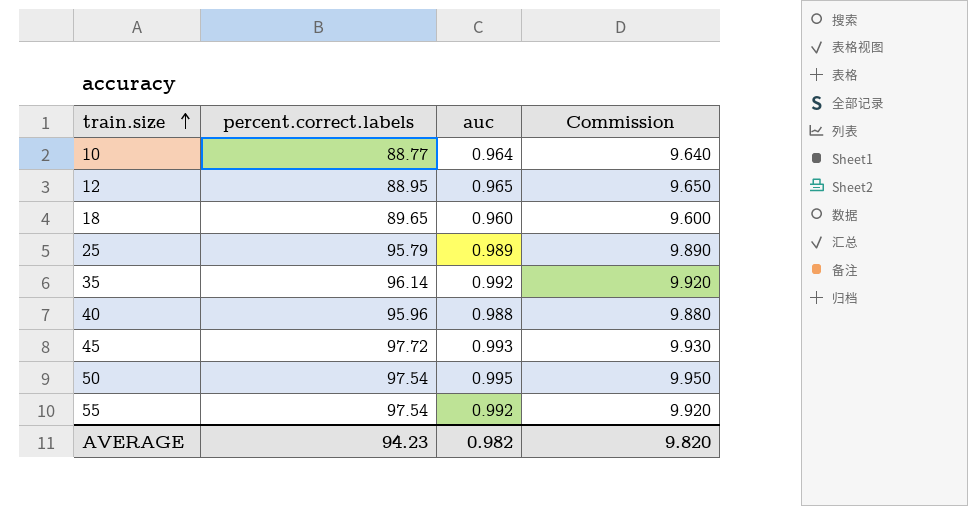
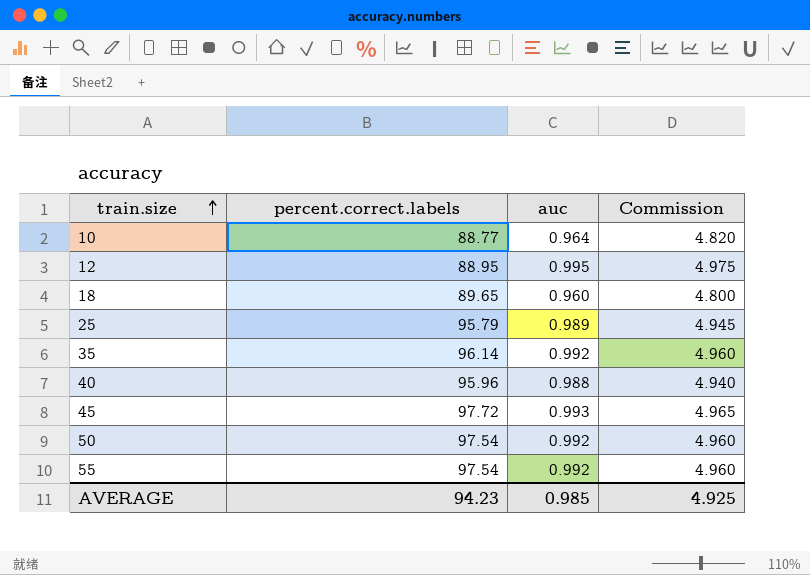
column Commission | formula: [auc] * 10 -> [auc] * 5
12 | auc: 0.965 -> 0.995
50 | auc: 0.995 -> 0.992
AVERAGE | auc: 0.982 -> 0.985
AVERAGE | Commission: 9.820 -> 4.925

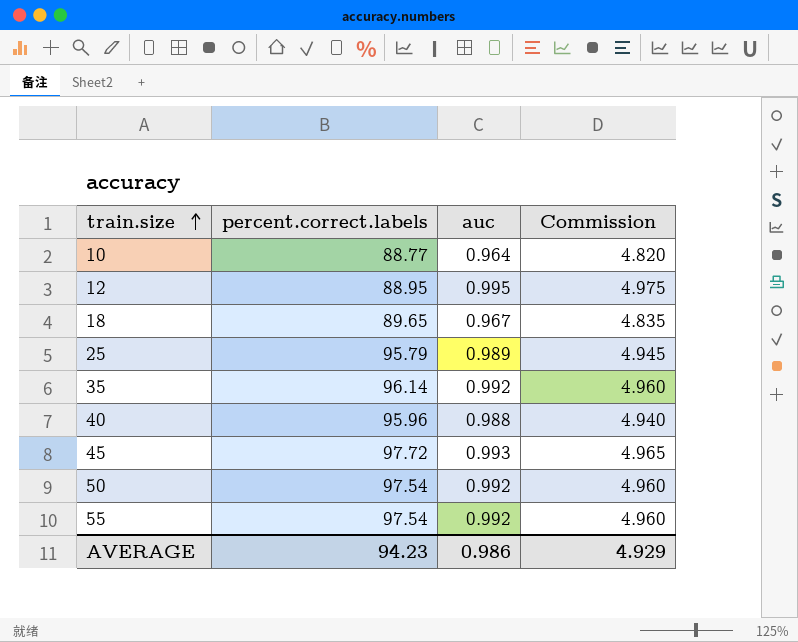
18 | auc: 0.960 -> 0.967
18 | Commission: 4.800 -> 4.835
AVERAGE | auc: 0.985 -> 0.986
AVERAGE | Commission: 4.925 -> 4.929

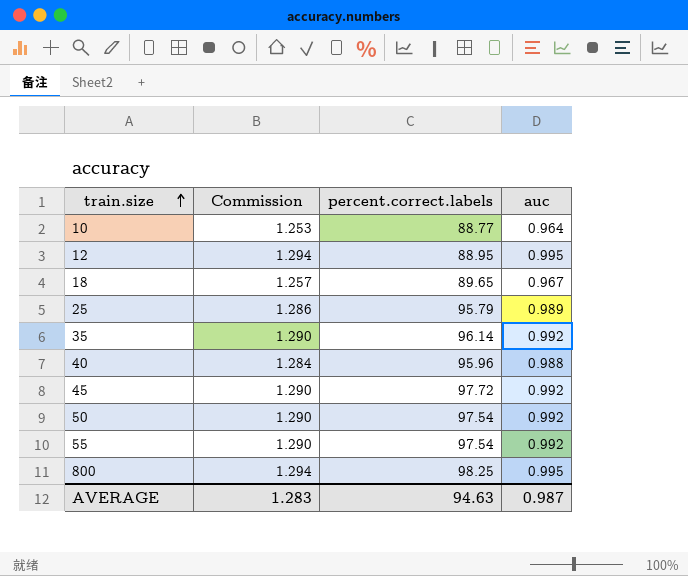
column Commission | formula: [auc] * 5 -> [auc] * 1.3
column Commission | position: 4 -> 2
45 | auc: 0.993 -> 0.992
row 800: none -> 1.294 | 98.25 | 0.995
AVERAGE | Commission: 4.929 -> 1.283
AVERAGE | percent.correct.labels: 94.23 -> 94.63
AVERAGE | auc: 0.986 -> 0.987

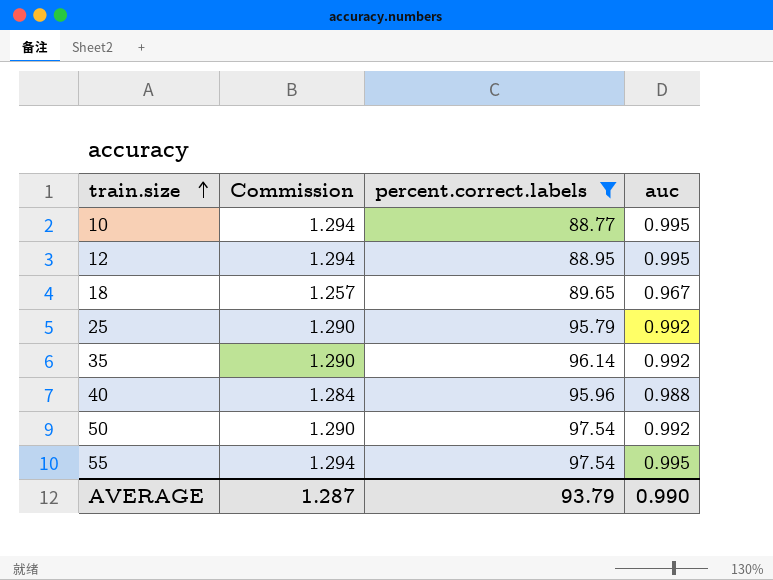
filter: none -> percent.correct.labels <= 97.54
10 | Commission: 1.253 -> 1.294
10 | auc: 0.964 -> 0.995
25 | Commission: 1.286 -> 1.290
25 | auc: 0.989 -> 0.992
55 | Commission: 1.290 -> 1.294
55 | auc: 0.992 -> 0.995
AVERAGE | Commission: 1.283 -> 1.287
AVERAGE | percent.correct.labels: 94.63 -> 93.79
AVERAGE | auc: 0.987 -> 0.990

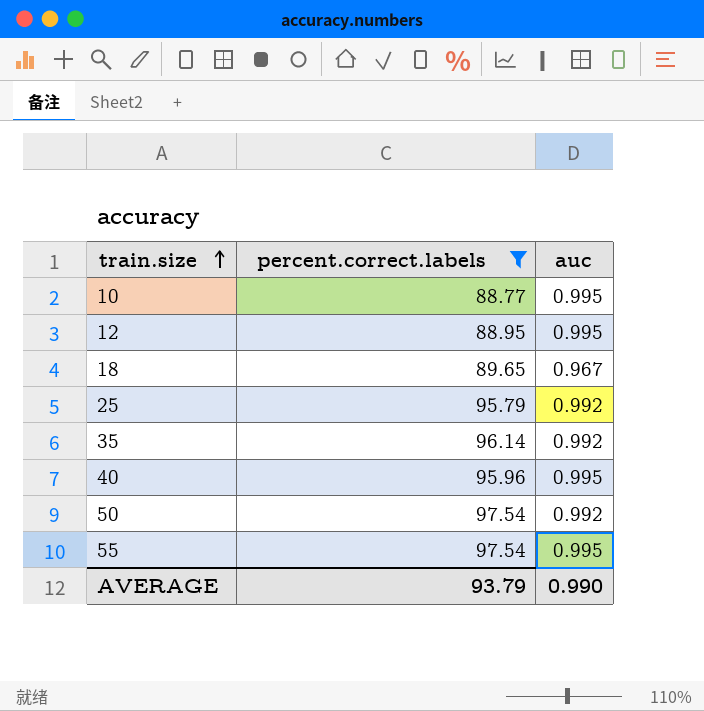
column Commission | formula: [auc] * 1.3 -> none
40 | auc: 0.988 -> 0.995

